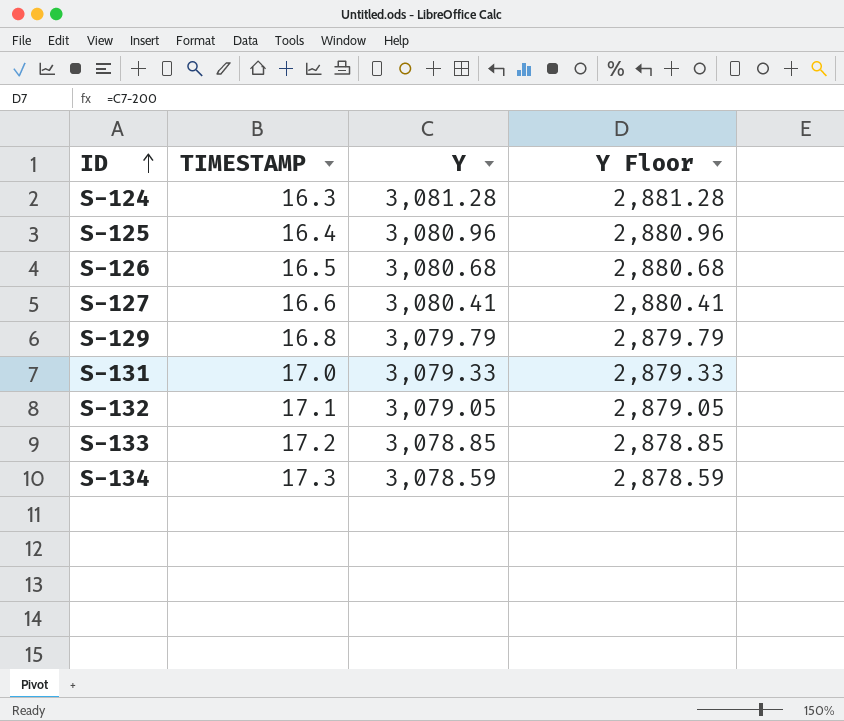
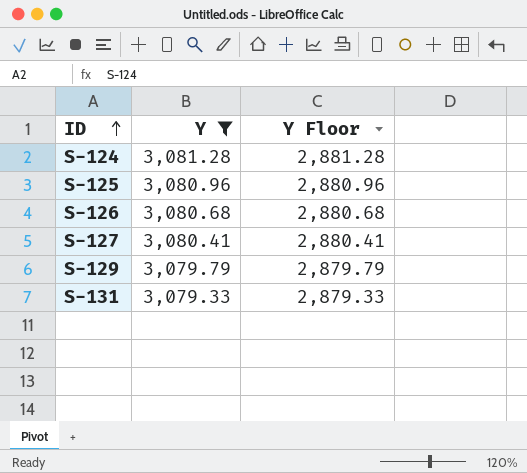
filter: none -> Y >= 3,079.33
column TIMESTAMP | position: 2 -> none

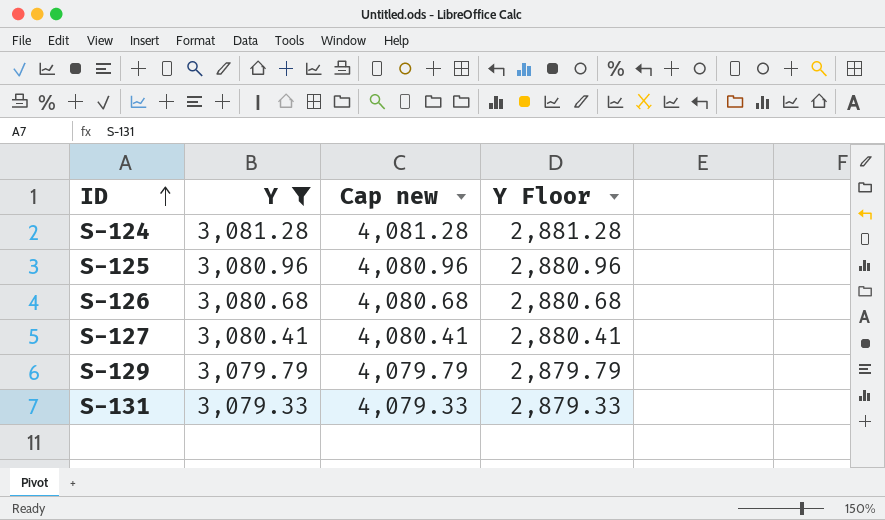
column Cap new | formula: none -> [Y] + 1000

